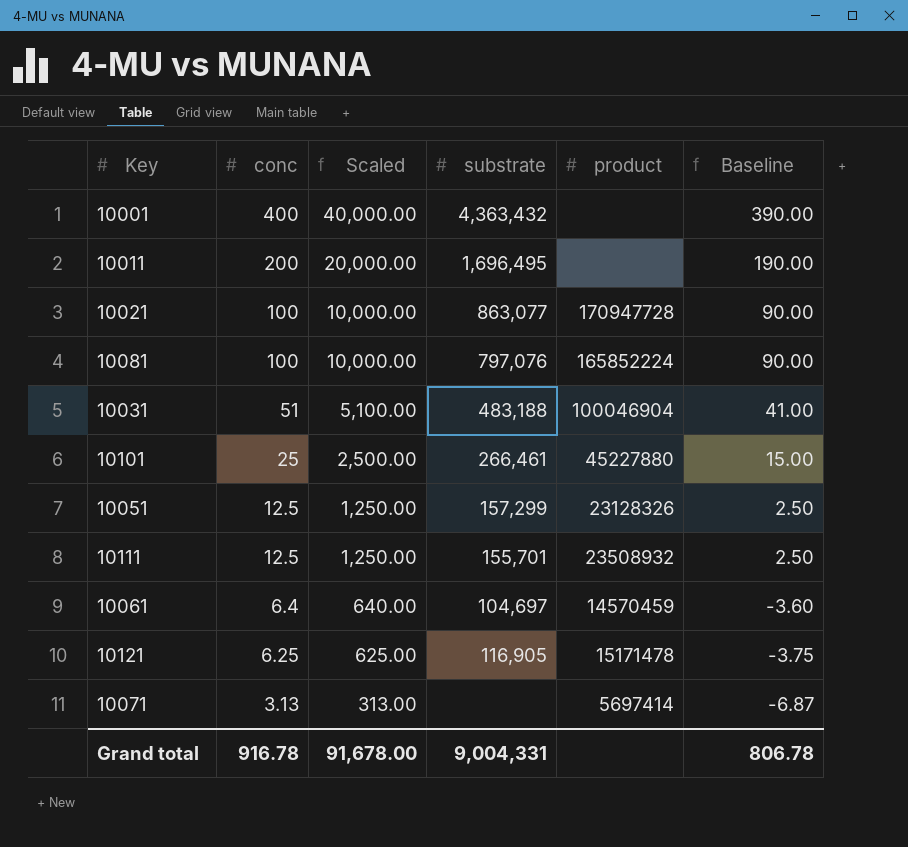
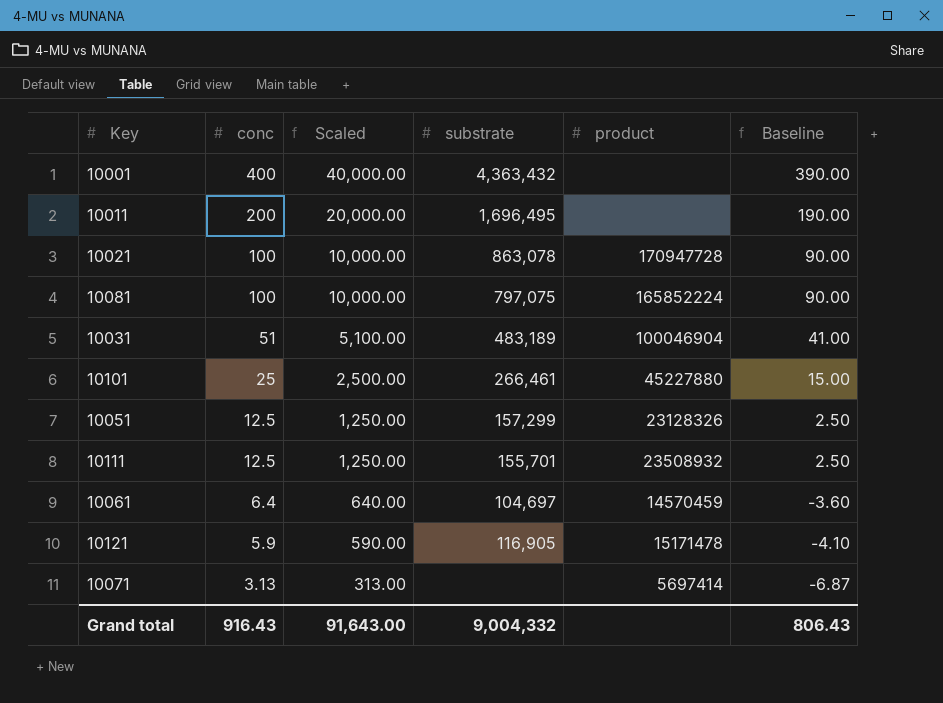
10021 | substrate: 863,077 -> 863,078
10081 | substrate: 797,076 -> 797,075
10031 | substrate: 483,188 -> 483,189
10121 | conc: 6.25 -> 5.9
10121 | Scaled: 625.00 -> 590.00
10121 | Baseline: -3.75 -> -4.10
Grand total | conc: 916.78 -> 916.43
Grand total | Scaled: 91,678.00 -> 91,643.00
Grand total | substrate: 9,004,331 -> 9,004,332
Grand total | Baseline: 806.78 -> 806.43

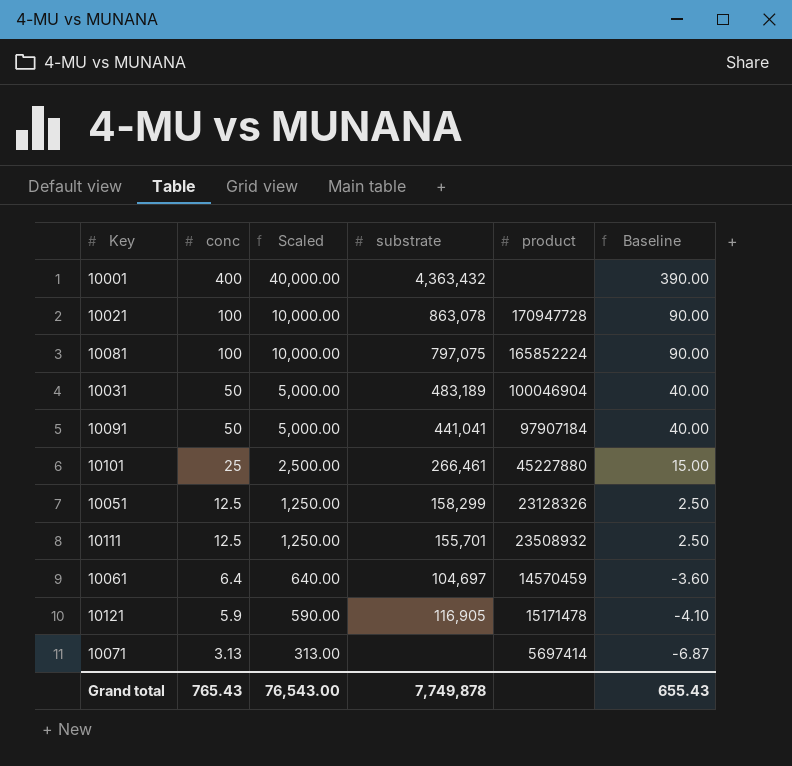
row 10011: 200 | 20,000.00 | 1,696,495 | none | 190.00 -> none
10031 | conc: 51 -> 50
10031 | Scaled: 5,100.00 -> 5,000.00
10031 | Baseline: 41.00 -> 40.00
row 10091: none -> 50 | 5,000.00 | 441,041 | 97907184 | 40.00
10051 | substrate: 157,299 -> 158,299
Grand total | conc: 916.43 -> 765.43
Grand total | Scaled: 91,643.00 -> 76,543.00
Grand total | substrate: 9,004,332 -> 7,749,878
Grand total | Baseline: 806.43 -> 655.43

